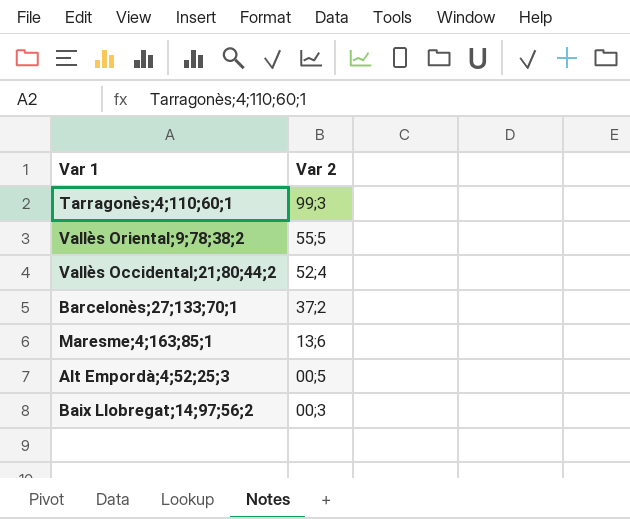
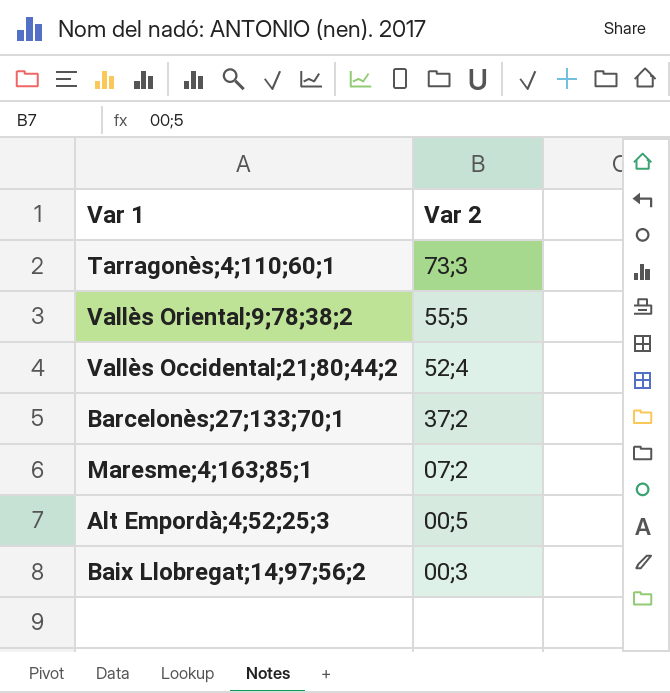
Tarragonès;4;110;60;1 | Var 2: 99;3 -> 73;3
Maresme;4;163;85;1 | Var 2: 13;6 -> 07;2

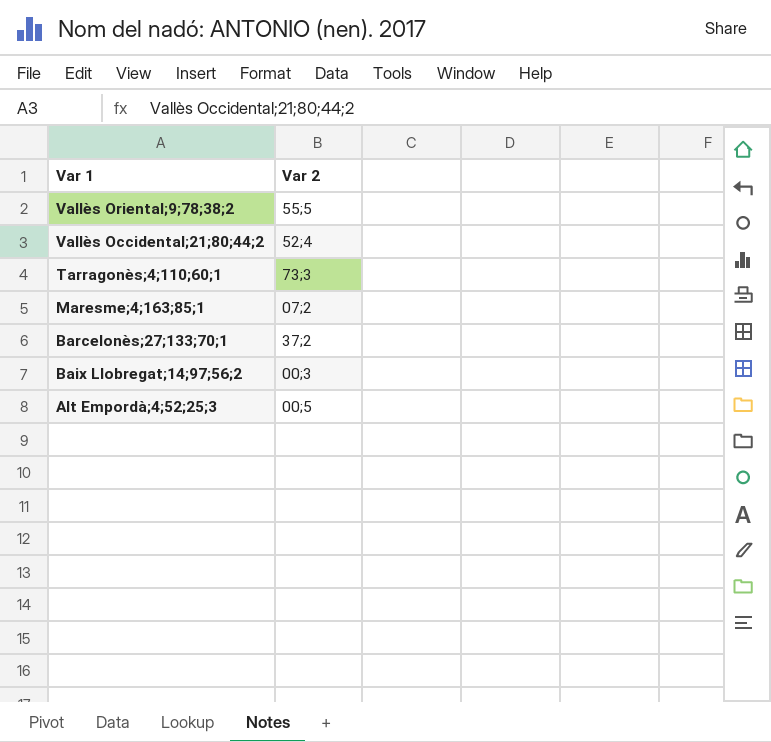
row order: Var 2 descending -> Var 1 descending

